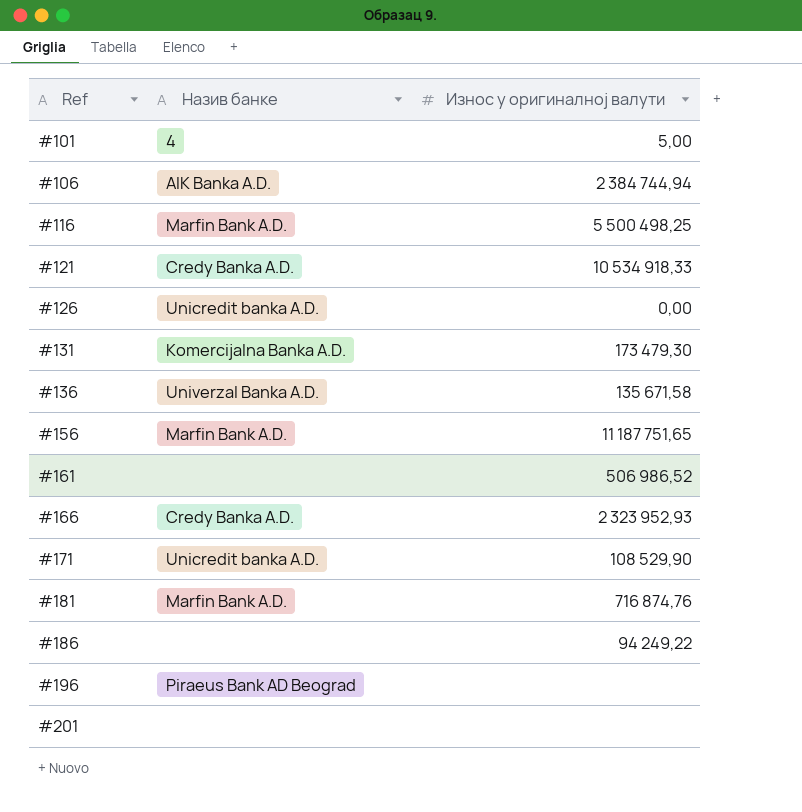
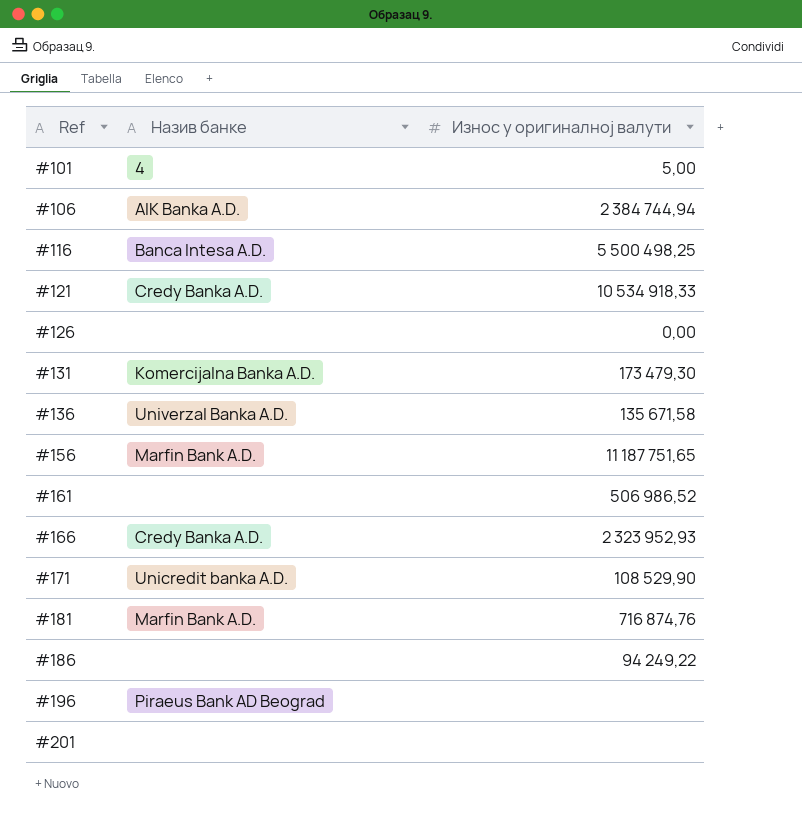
#116 | Назив банке: Marfin Bank A.D. -> Banca Intesa A.D.
#126 | Назив банке: Unicredit banka A.D. -> none

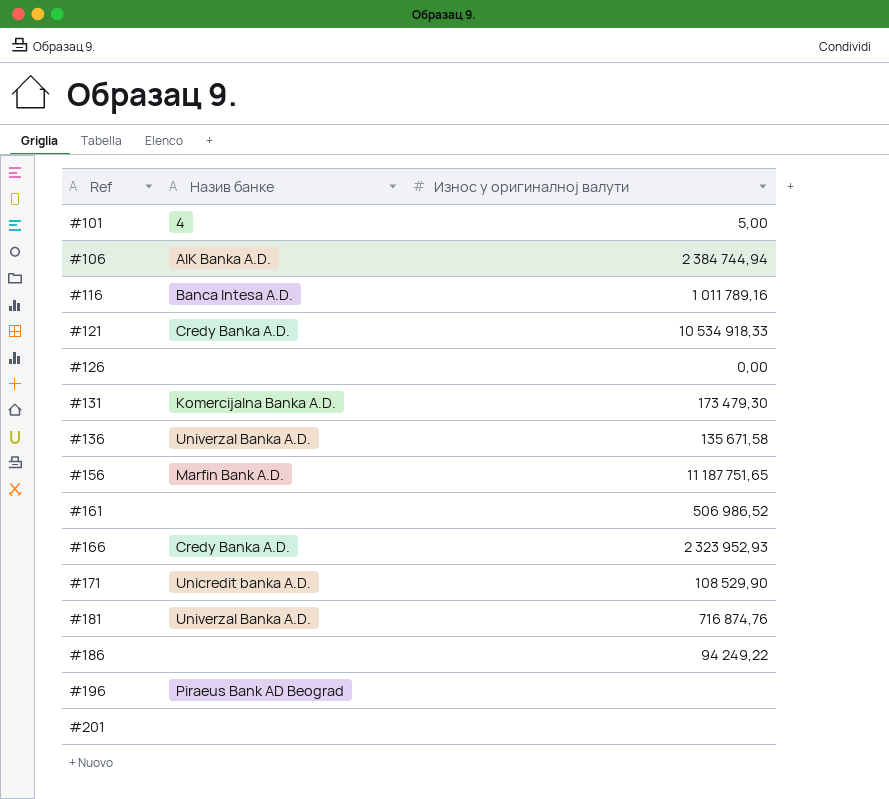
#116 | Износ у оригиналној валути: 5 500 498,25 -> 1 011 789,16
#181 | Назив банке: Marfin Bank A.D. -> Univerzal Banka A.D.

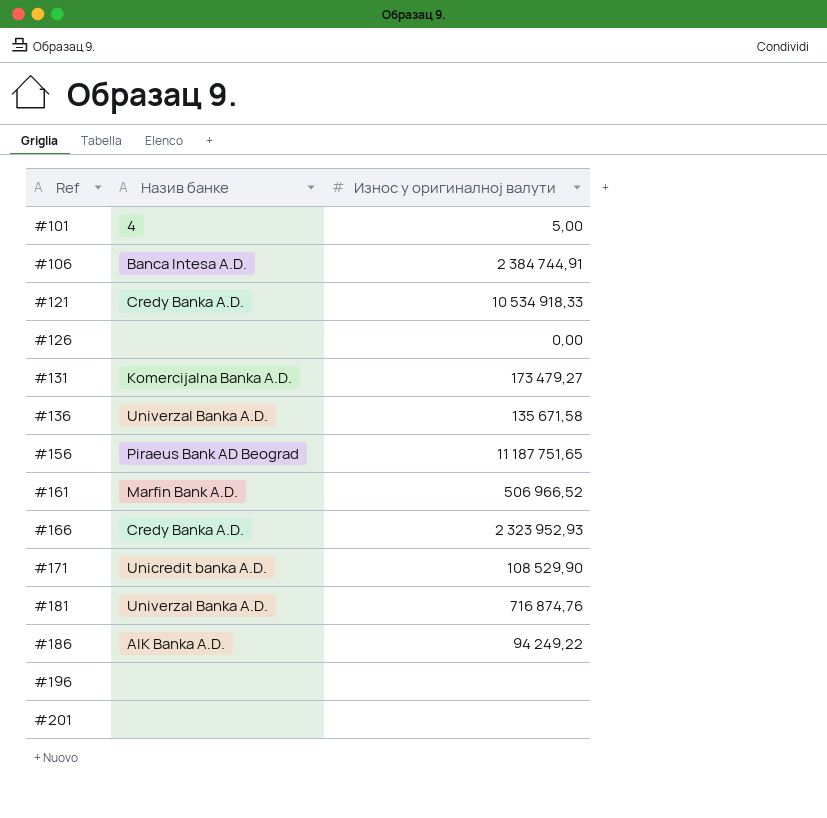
row #116: Banca Intesa A.D. | 1 011 789,16 -> none
#106 | Назив банке: AIK Banka A.D. -> Banca Intesa A.D.
#106 | Износ у оригиналној валути: 2 384 744,94 -> 2 384 744,91
#131 | Износ у оригиналној валути: 173 479,30 -> 173 479,27
#156 | Назив банке: Marfin Bank A.D. -> Piraeus Bank AD Beograd
#161 | Назив банке: none -> Marfin Bank A.D.
#161 | Износ у оригиналној валути: 506 986,52 -> 506 966,52
#186 | Назив банке: none -> AIK Banka A.D.
#196 | Назив банке: Piraeus Bank AD Beograd -> none

